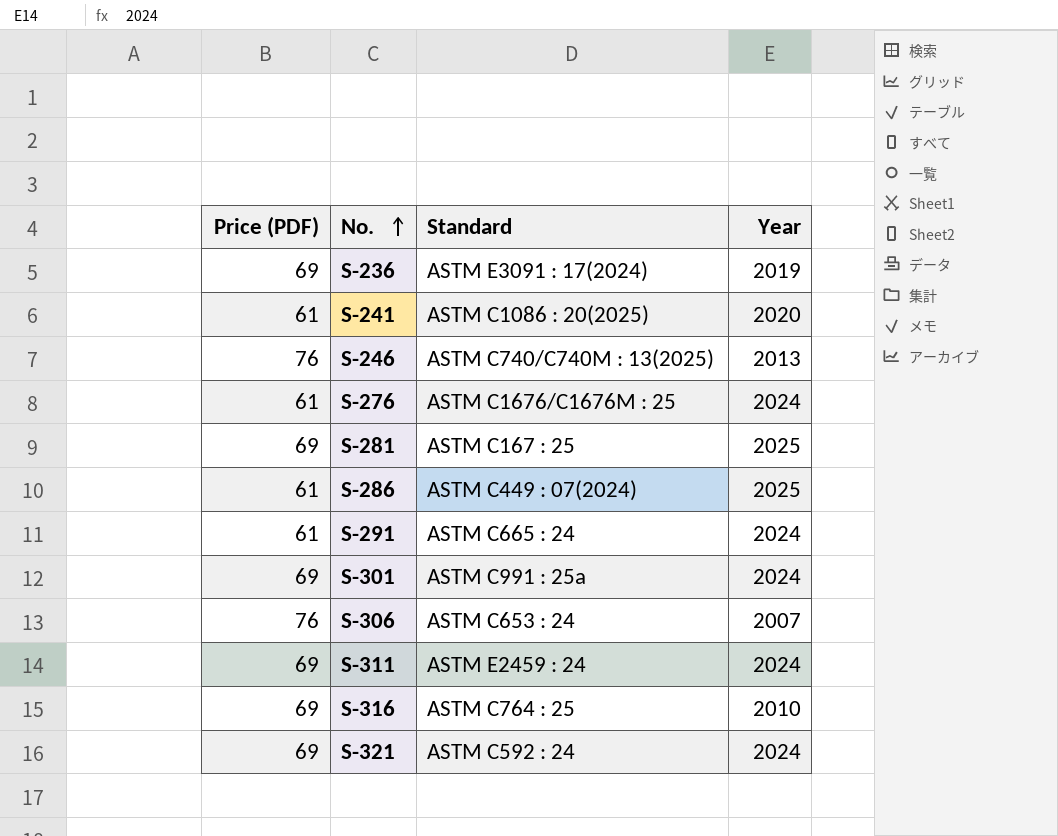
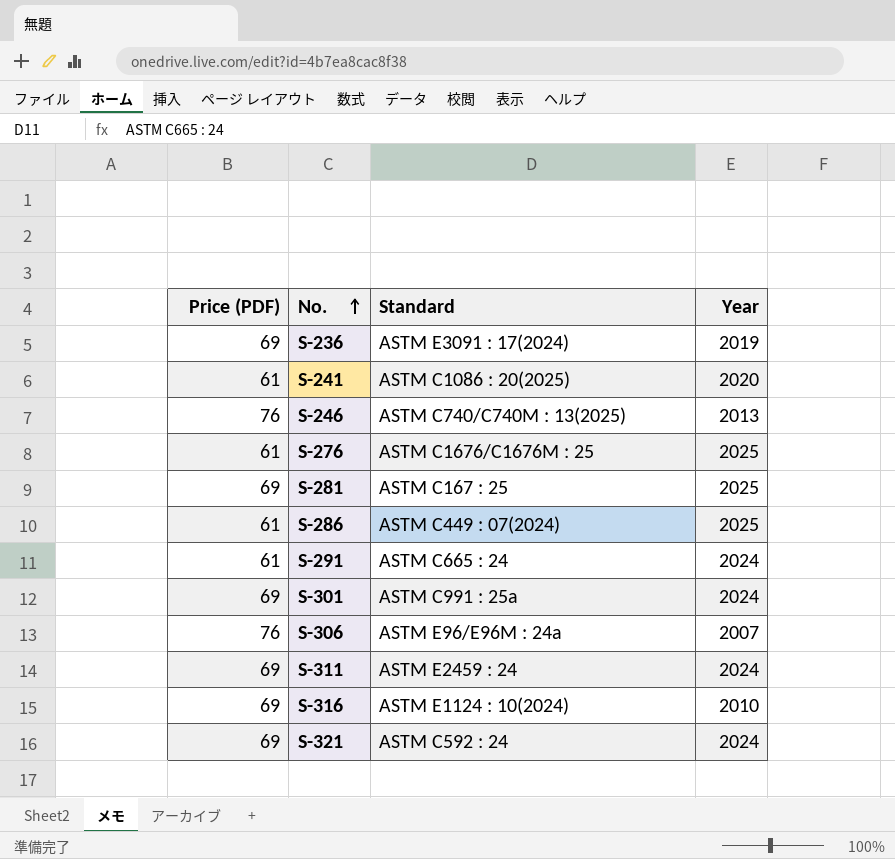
S-276 | Year: 2024 -> 2025
S-306 | Standard: ASTM C653 : 24 -> ASTM E96/E96M : 24a
S-316 | Standard: ASTM C764 : 25 -> ASTM E1124 : 10(2024)

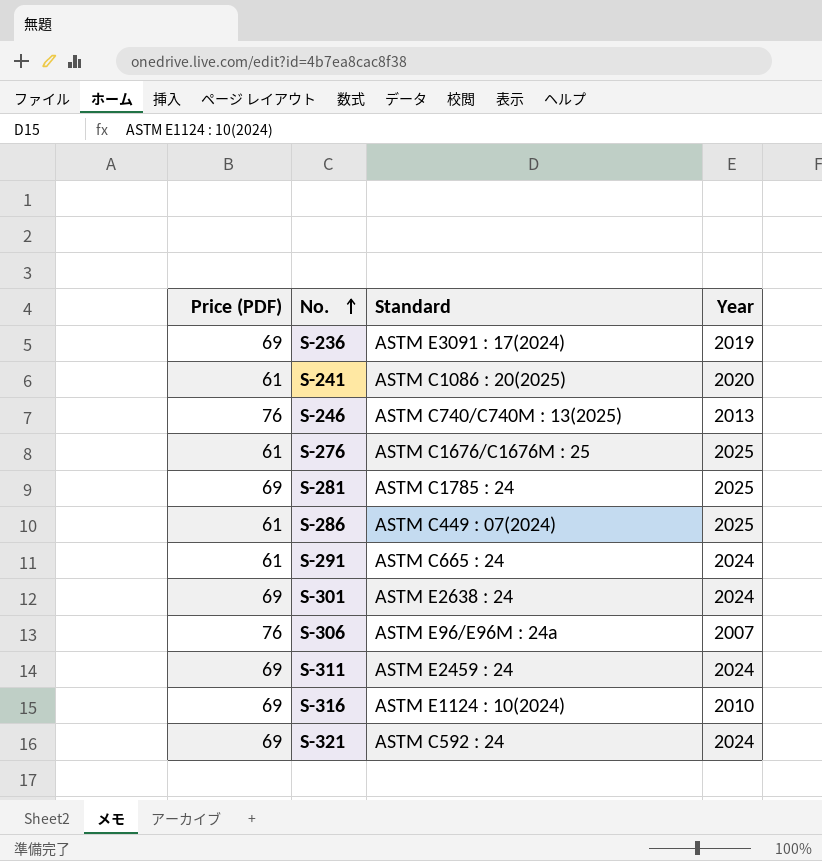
S-281 | Standard: ASTM C167 : 25 -> ASTM C1785 : 24
S-301 | Standard: ASTM C991 : 25a -> ASTM E2638 : 24

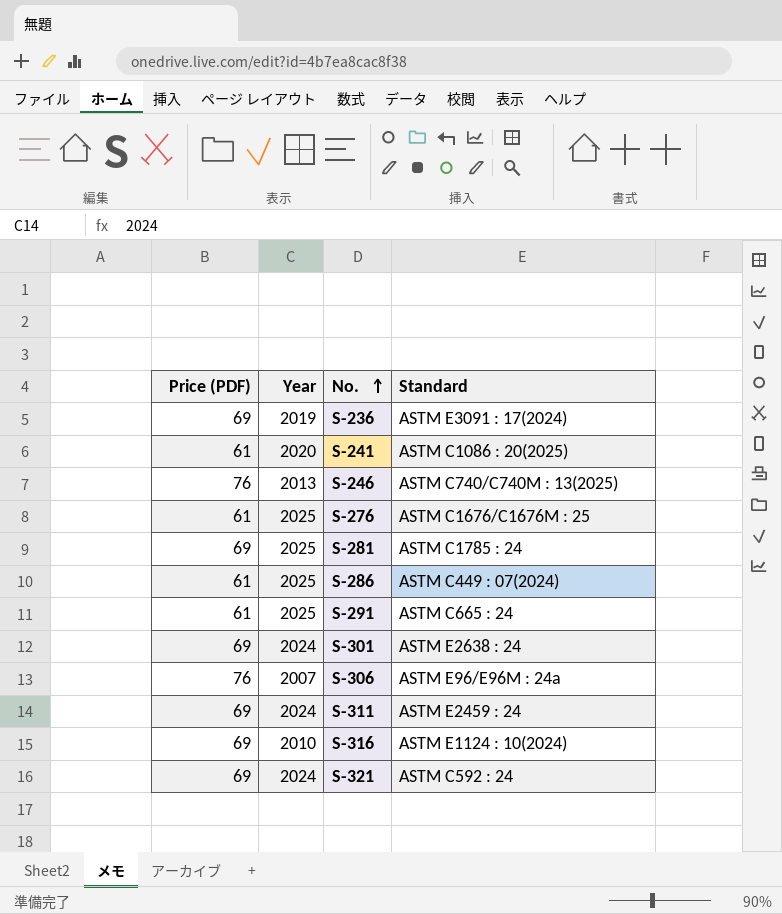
column Year | position: 4 -> 2
S-291 | Year: 2024 -> 2025

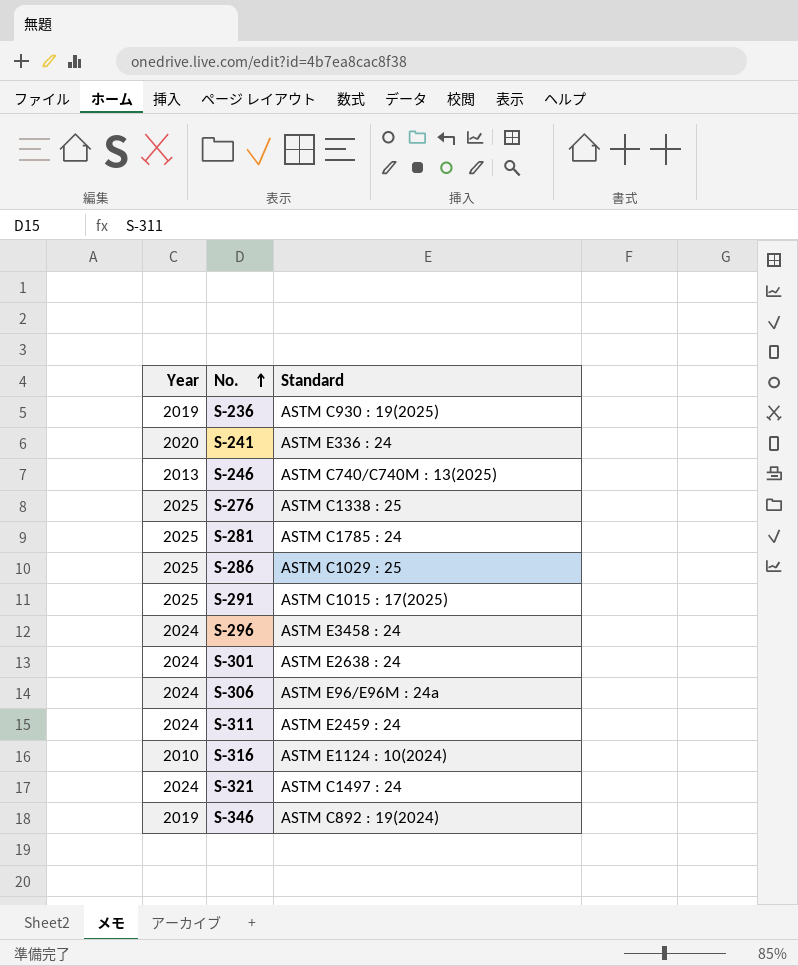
column Price (PDF) | position: 1 -> none
S-236 | Standard: ASTM E3091 : 17(2024) -> ASTM C930 : 19(2025)
S-241 | Standard: ASTM C1086 : 20(2025) -> ASTM E336 : 24
S-276 | Standard: ASTM C1676/C1676M : 25 -> ASTM C1338 : 25
S-286 | Standard: ASTM C449 : 07(2024) -> ASTM C1029 : 25
S-291 | Standard: ASTM C665 : 24 -> ASTM C1015 : 17(2025)
row S-296: none -> 2024 | ASTM E3458 : 24
S-306 | Year: 2007 -> 2024
S-321 | Standard: ASTM C592 : 24 -> ASTM C1497 : 24
row S-346: none -> 2019 | ASTM C892 : 19(2024)

